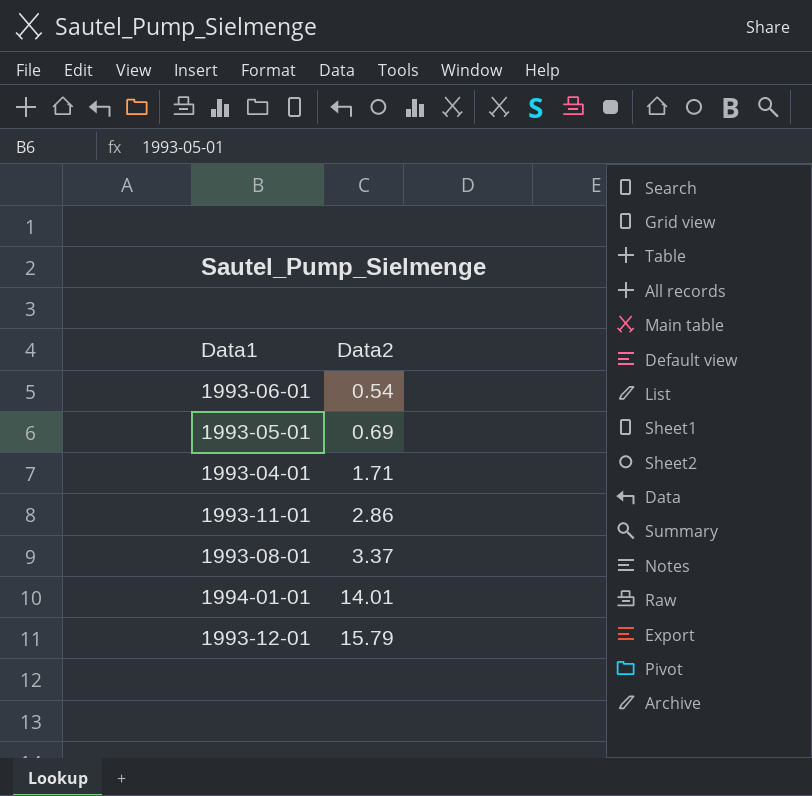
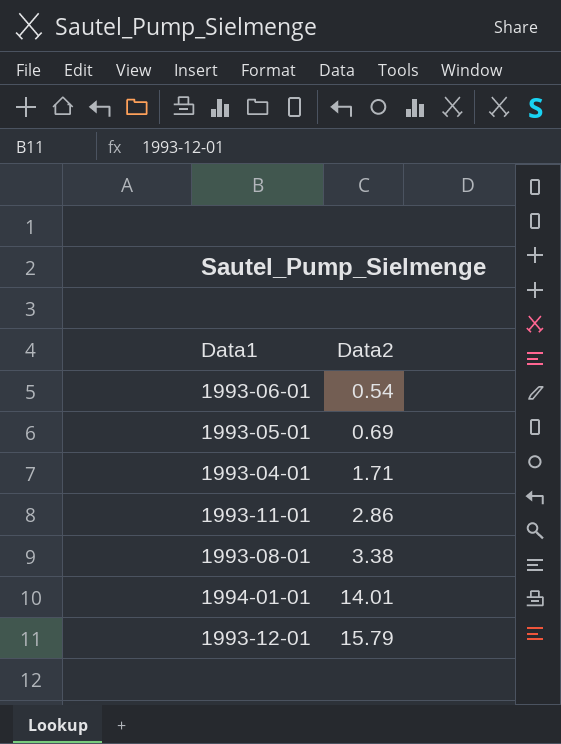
1993-08-01 | Data2: 3.37 -> 3.38

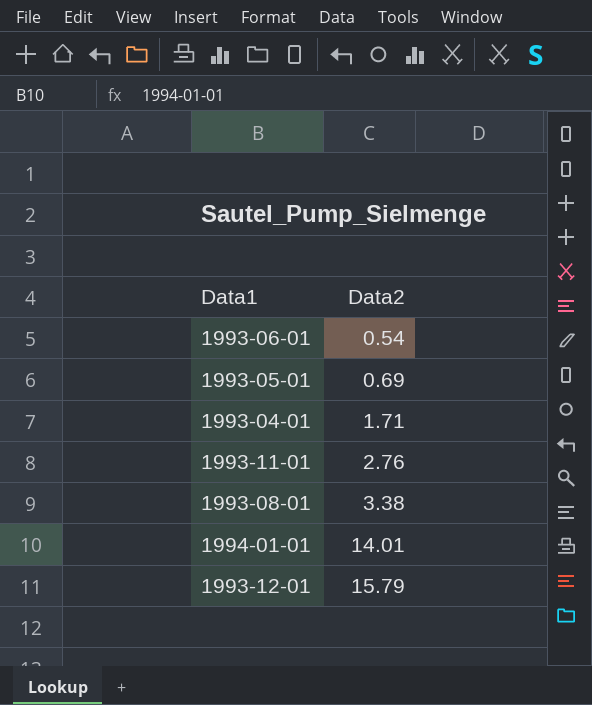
1993-11-01 | Data2: 2.86 -> 2.76

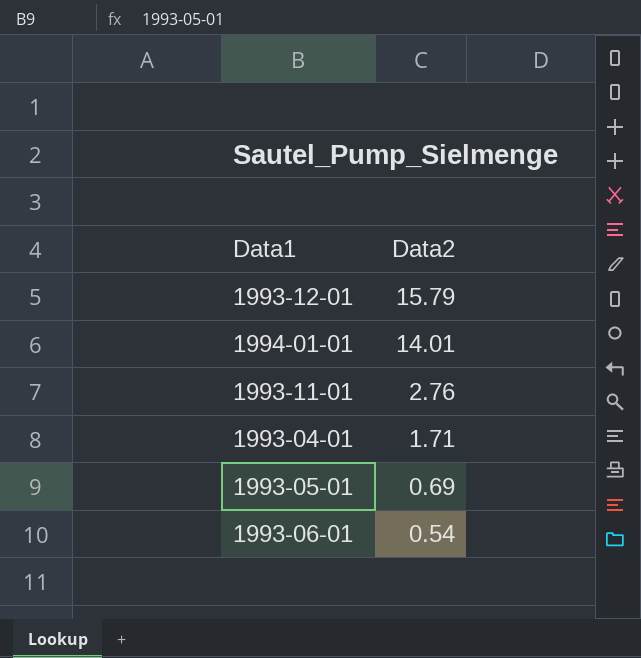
row order: Data2 ascending -> Data2 descending
row 1993-08-01: 3.38 -> none

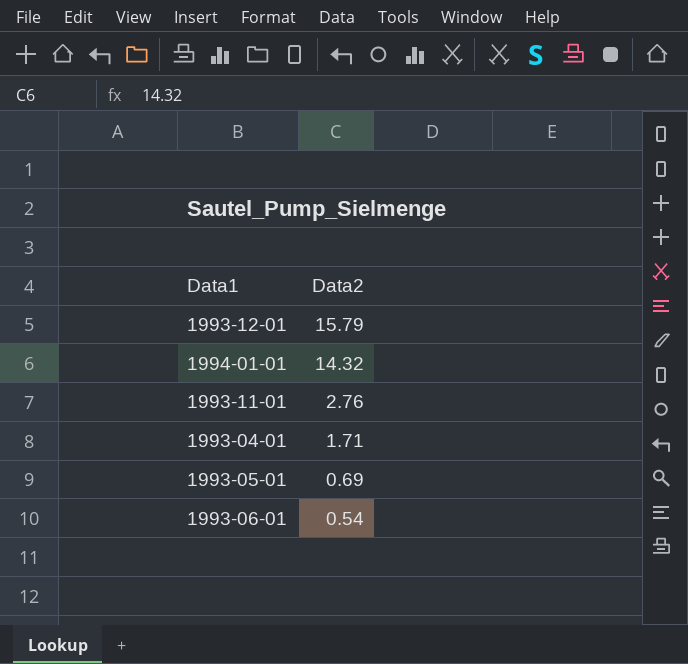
1994-01-01 | Data2: 14.01 -> 14.32

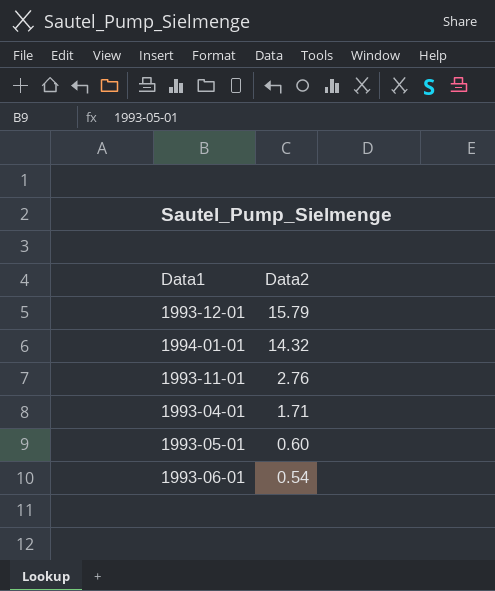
1993-05-01 | Data2: 0.69 -> 0.60

